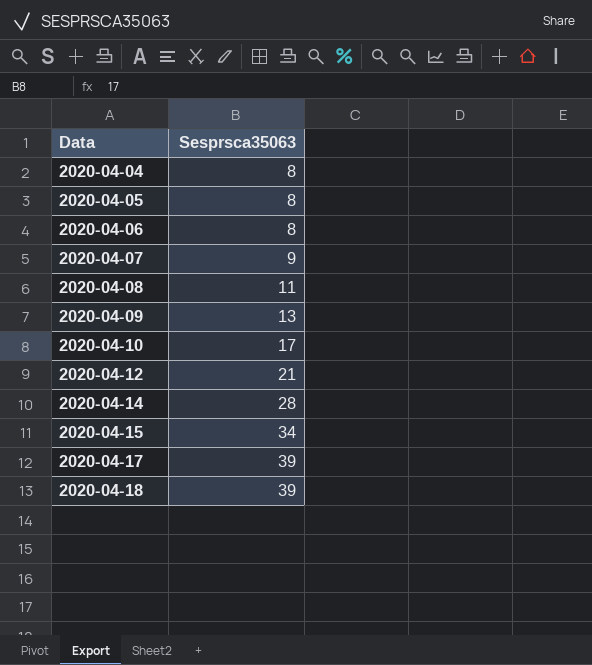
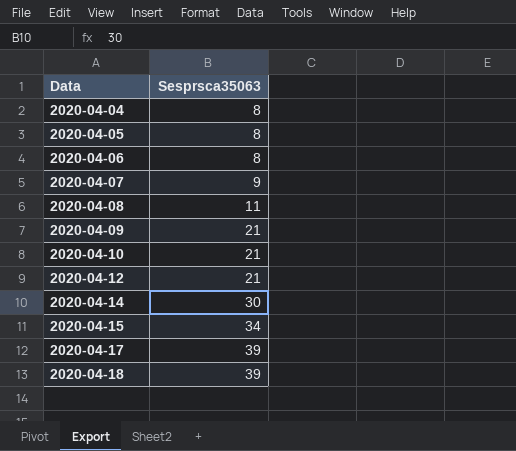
2020-04-09 | Sesprsca35063: 13 -> 21
2020-04-10 | Sesprsca35063: 17 -> 21
2020-04-14 | Sesprsca35063: 28 -> 30

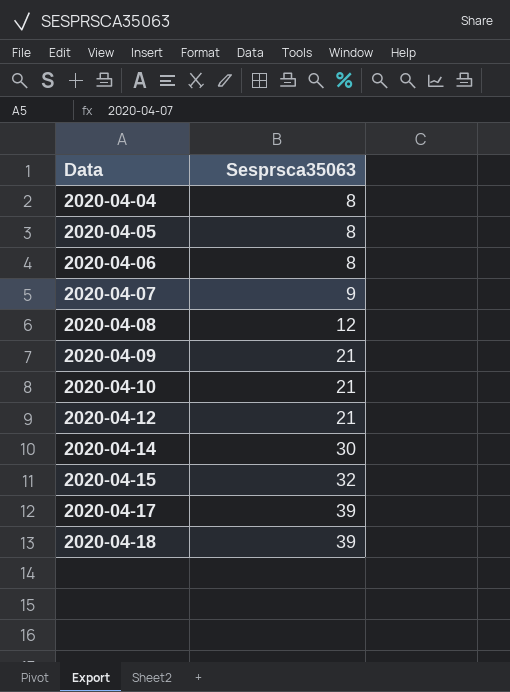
2020-04-08 | Sesprsca35063: 11 -> 12
2020-04-15 | Sesprsca35063: 34 -> 32

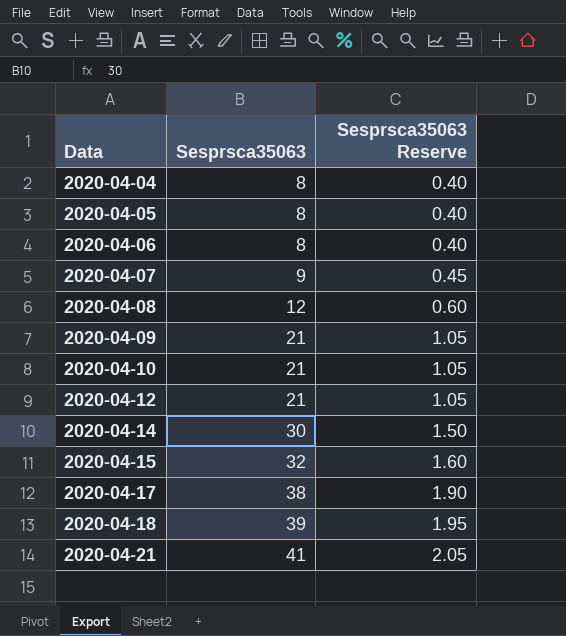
column Sesprsca35063 Reserve | formula: none -> [Sesprsca35063] * 0.05
2020-04-17 | Sesprsca35063: 39 -> 38
row 2020-04-21: none -> 41 | 2.05

